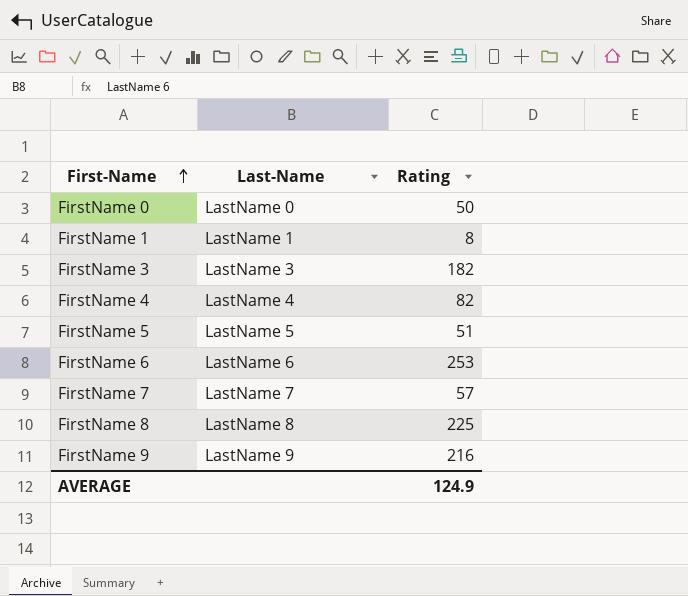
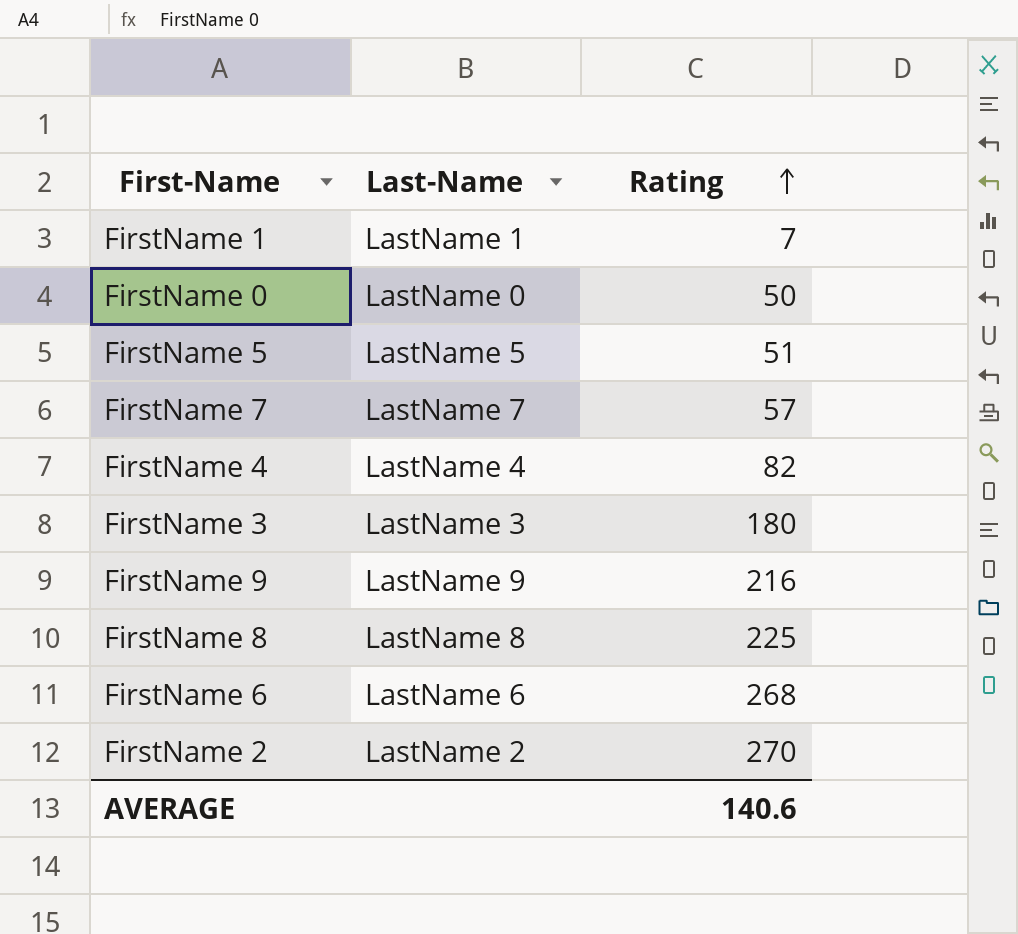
row order: First-Name ascending -> Rating ascending
FirstName 1 | Rating: 8 -> 7
FirstName 3 | Rating: 182 -> 180
FirstName 6 | Rating: 253 -> 268
row FirstName 2: none -> LastName 2 | 270
AVERAGE | Rating: 124.9 -> 140.6

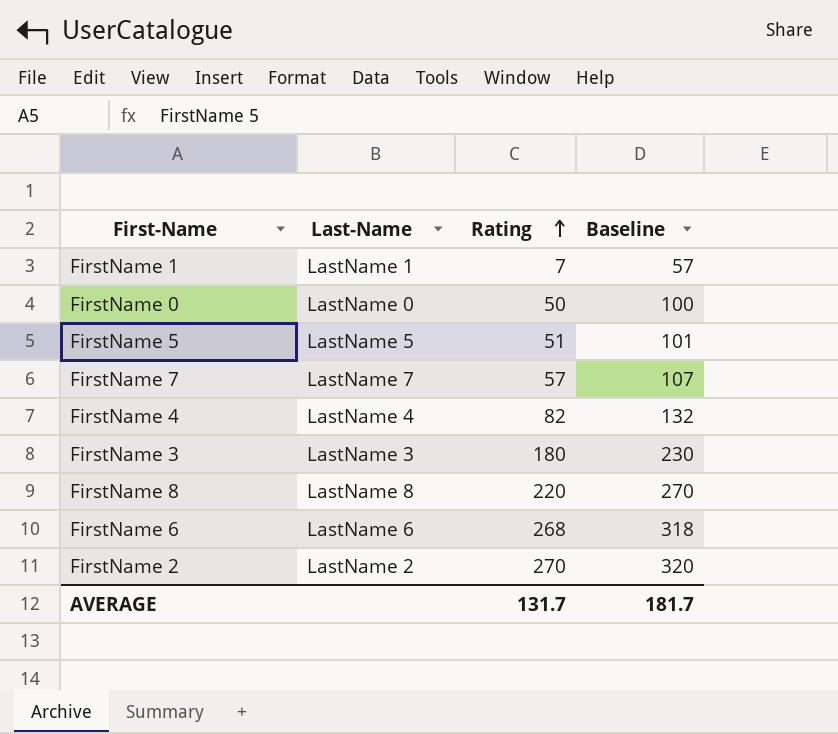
column Baseline | formula: none -> [Rating] + 50
row FirstName 9: LastName 9 | 216 -> none
FirstName 8 | Rating: 225 -> 220
AVERAGE | Rating: 140.6 -> 131.7

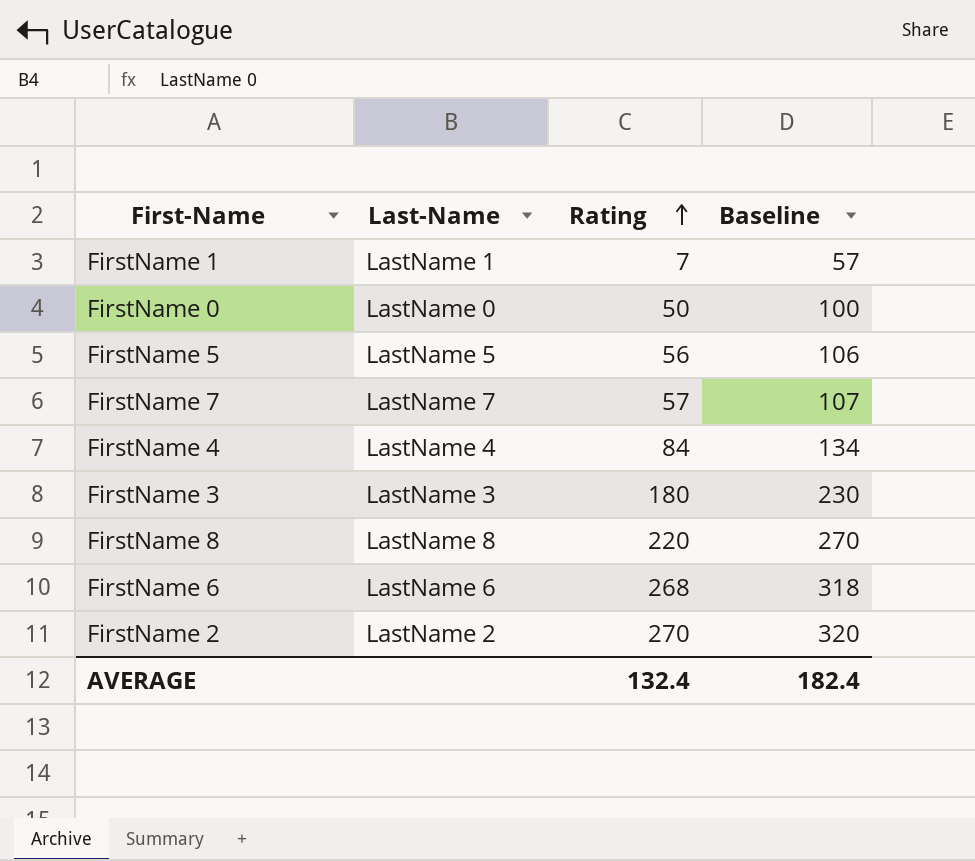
FirstName 5 | Rating: 51 -> 56
FirstName 5 | Baseline: 101 -> 106
FirstName 4 | Rating: 82 -> 84
FirstName 4 | Baseline: 132 -> 134
AVERAGE | Rating: 131.7 -> 132.4
AVERAGE | Baseline: 181.7 -> 182.4

